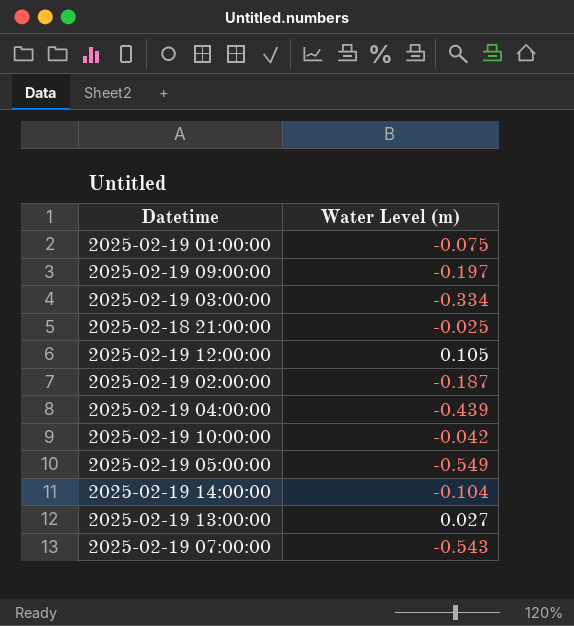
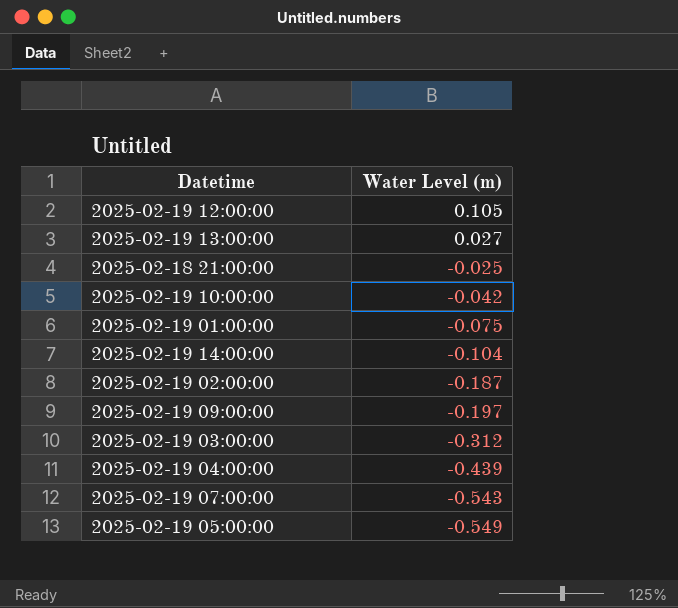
row order: none -> Water Level (m) descending
2025-02-19 03:00:00 | Water Level (m): -0.334 -> -0.312

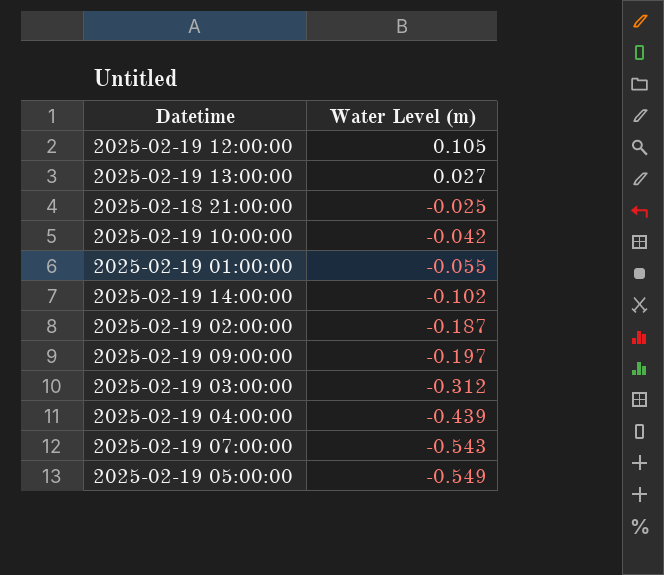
2025-02-19 01:00:00 | Water Level (m): -0.075 -> -0.055
2025-02-19 14:00:00 | Water Level (m): -0.104 -> -0.102

